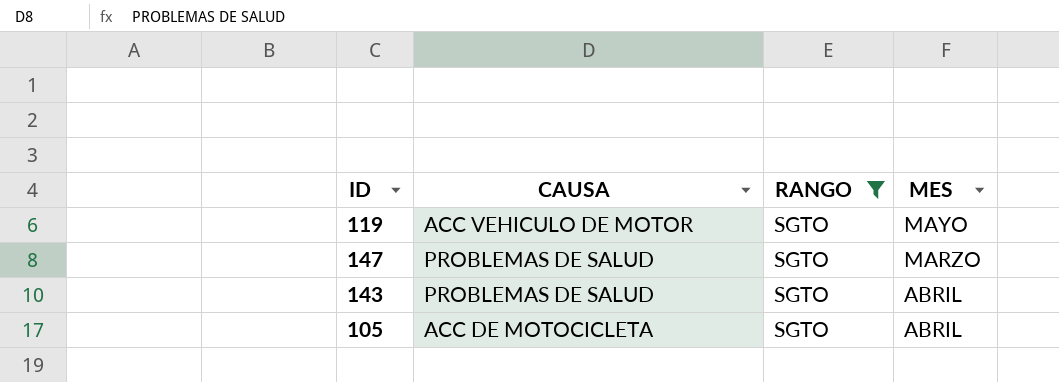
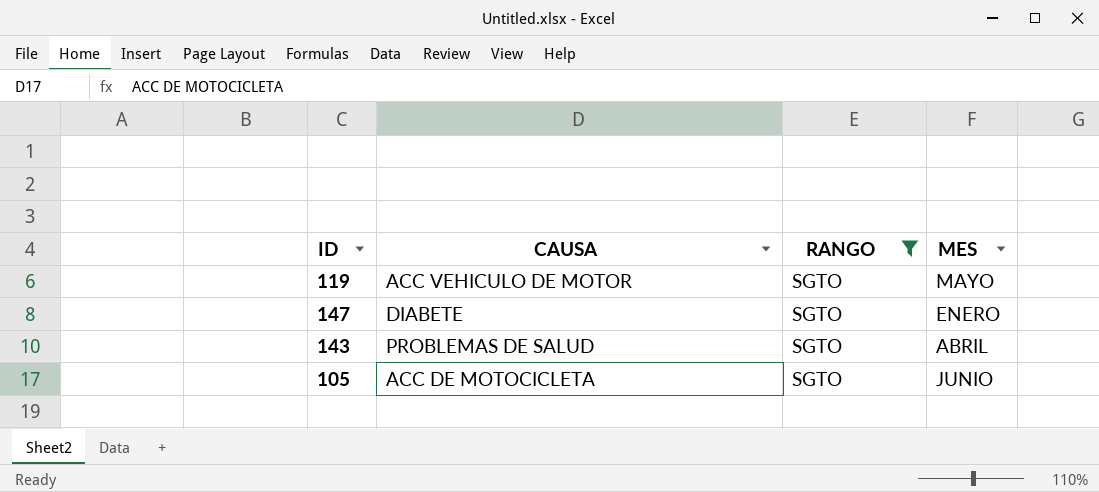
147 | CAUSA: PROBLEMAS DE SALUD -> DIABETE
147 | MES: MARZO -> ENERO
105 | MES: ABRIL -> JUNIO

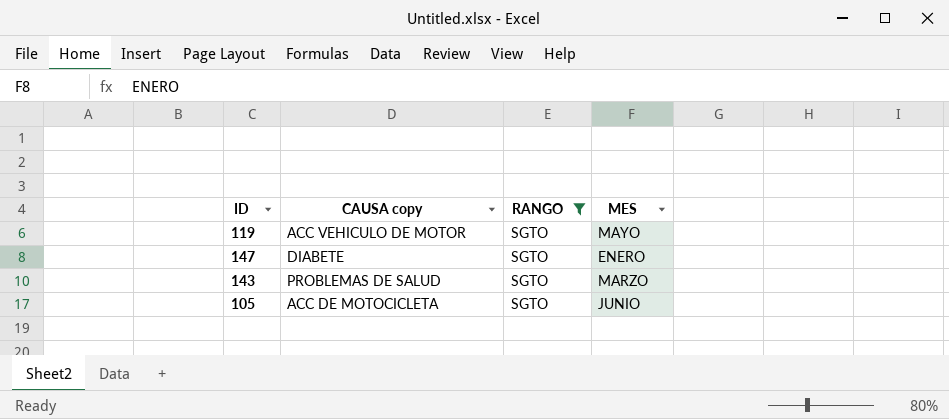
column name: CAUSA -> CAUSA copy
143 | MES: ABRIL -> MARZO

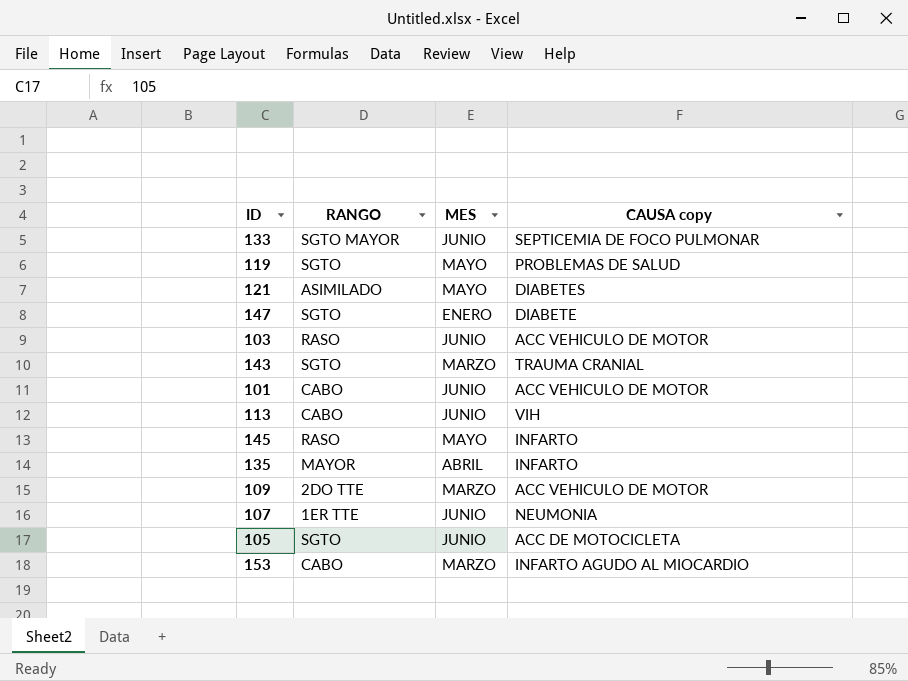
filter: RANGO = SGTO -> none
column CAUSA copy | position: 2 -> 4
119 | CAUSA copy: ACC VEHICULO DE MOTOR -> PROBLEMAS DE SALUD
143 | CAUSA copy: PROBLEMAS DE SALUD -> TRAUMA CRANIAL

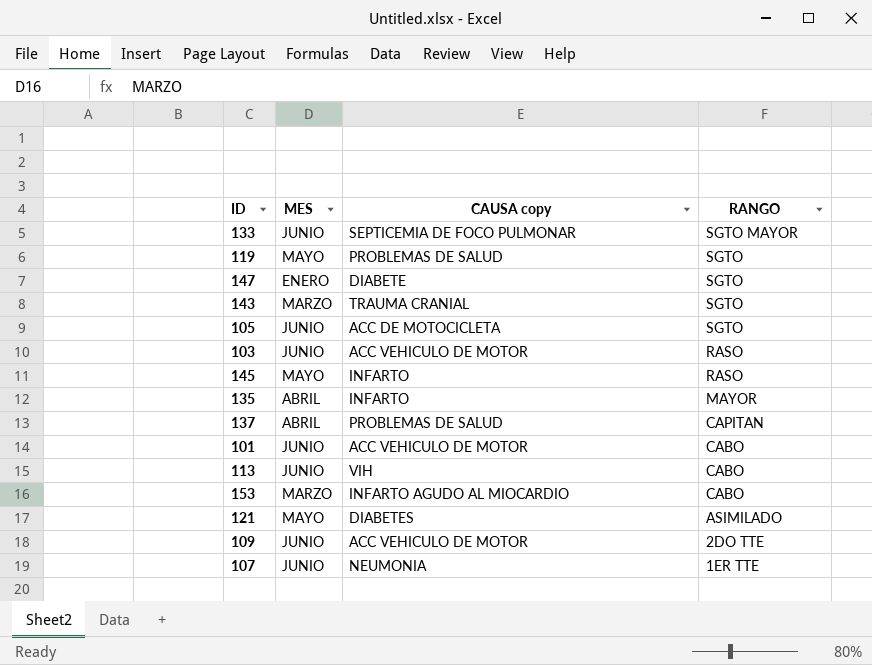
row order: none -> RANGO descending
column RANGO | position: 2 -> 4
row 137: none -> ABRIL | PROBLEMAS DE SALUD | CAPITAN
109 | MES: MARZO -> JUNIO

